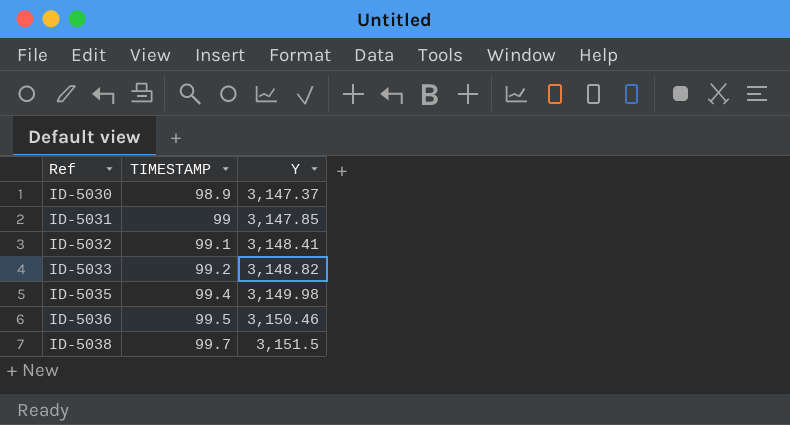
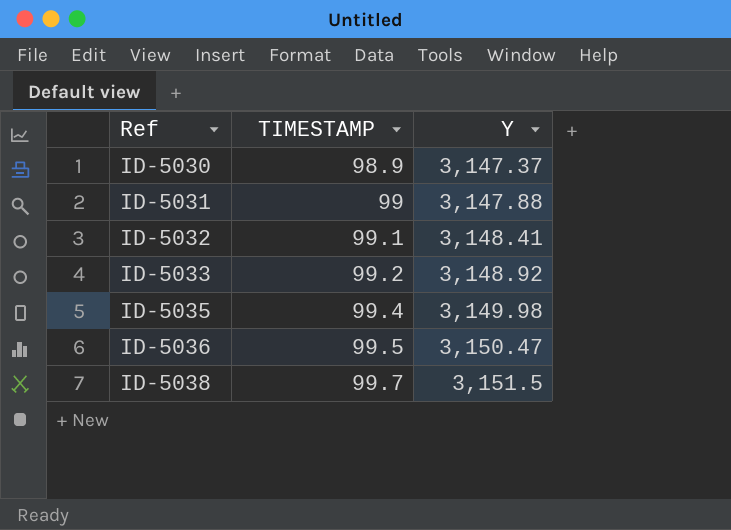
ID-5031 | Y: 3,147.85 -> 3,147.88
ID-5033 | Y: 3,148.82 -> 3,148.92
ID-5036 | Y: 3,150.46 -> 3,150.47

